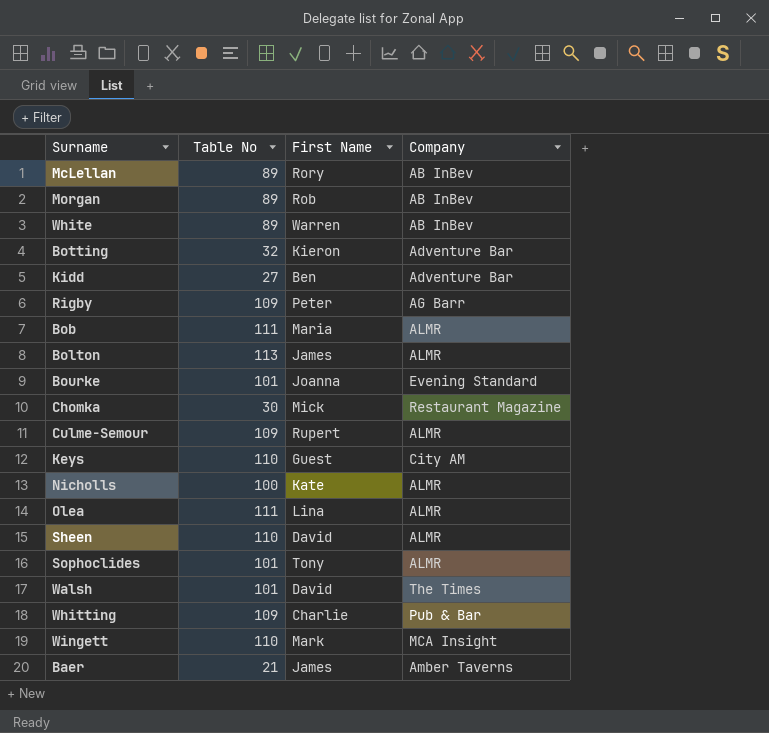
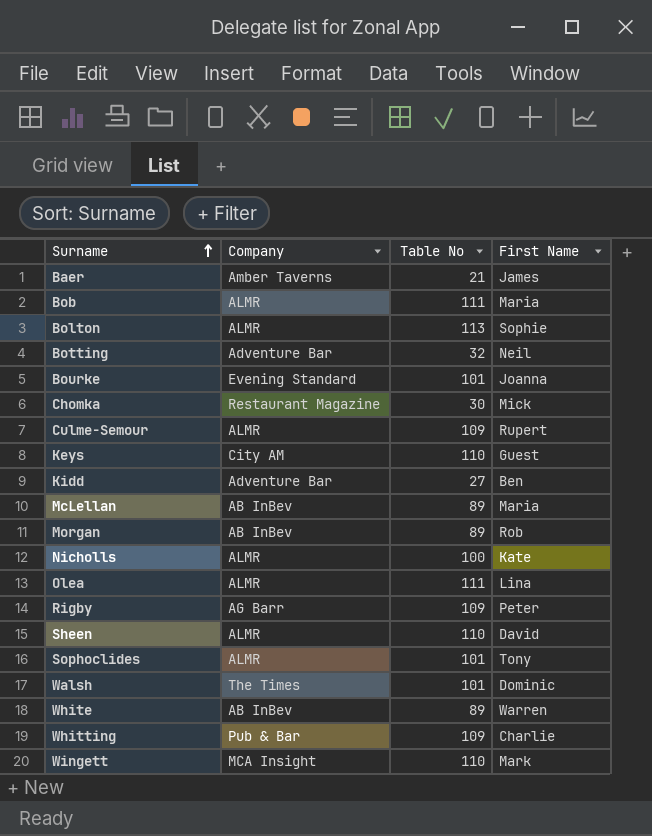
row order: none -> Surname ascending
column Company | position: 4 -> 2
Bolton | First Name: James -> Sophie
Botting | First Name: Kieron -> Neil
McLellan | First Name: Rory -> Maria
Walsh | First Name: David -> Dominic

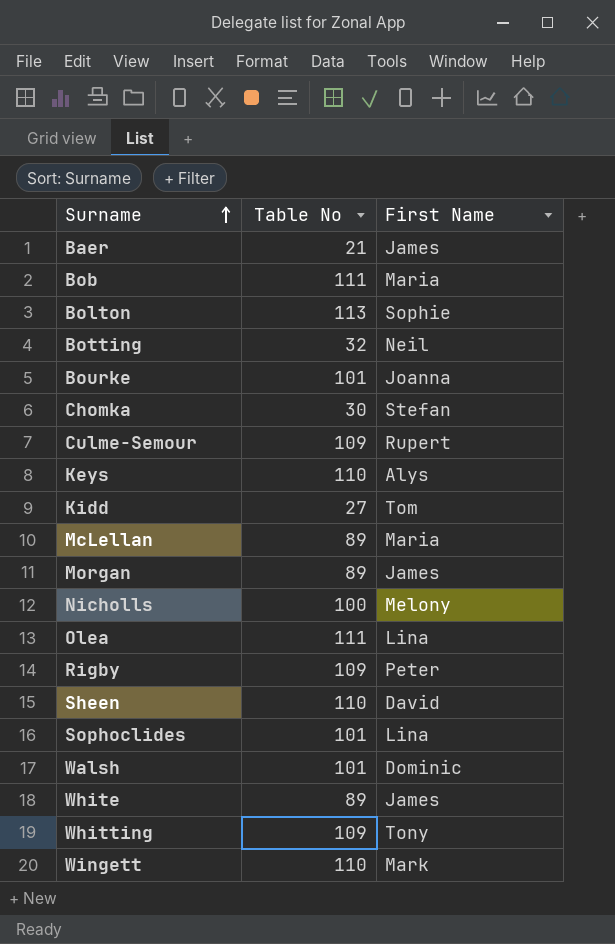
column Company | position: 2 -> none
Chomka | First Name: Mick -> Stefan
Keys | First Name: Guest -> Alys
Kidd | First Name: Ben -> Tom
Morgan | First Name: Rob -> James
Nicholls | First Name: Kate -> Melony
Sophoclides | First Name: Tony -> Lina
White | First Name: Warren -> James
Whitting | First Name: Charlie -> Tony

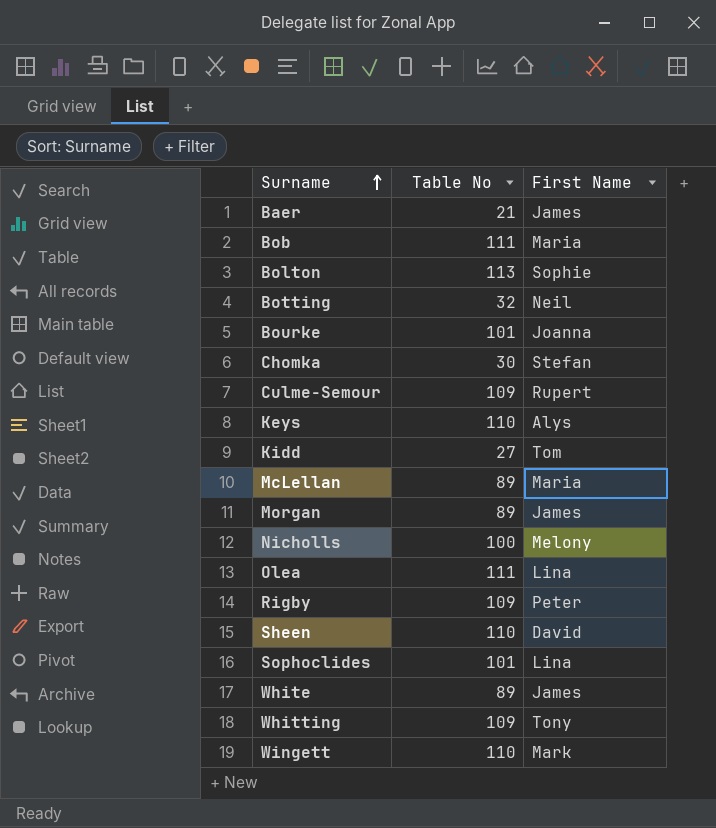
row Walsh: 101 | Dominic -> none

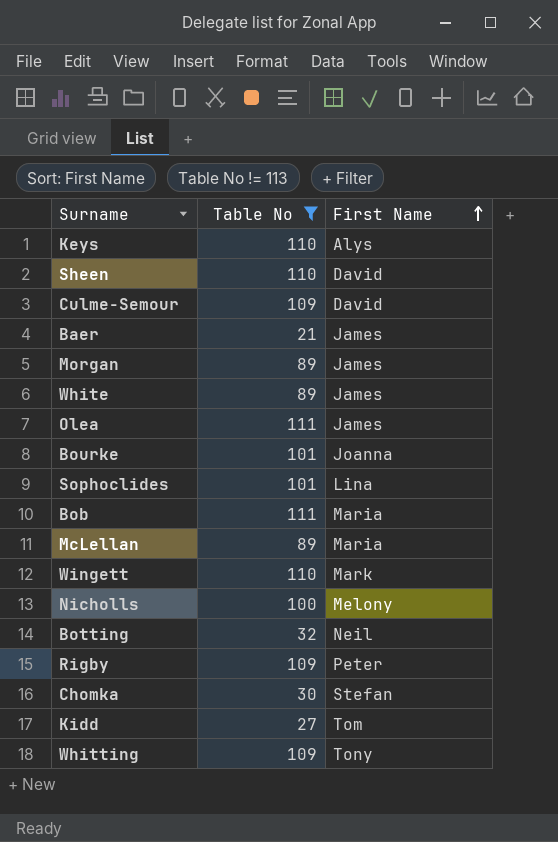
filter: none -> Table No != 113
row order: Surname ascending -> First Name ascending
Culme-Semour | First Name: Rupert -> David
Olea | First Name: Lina -> James

